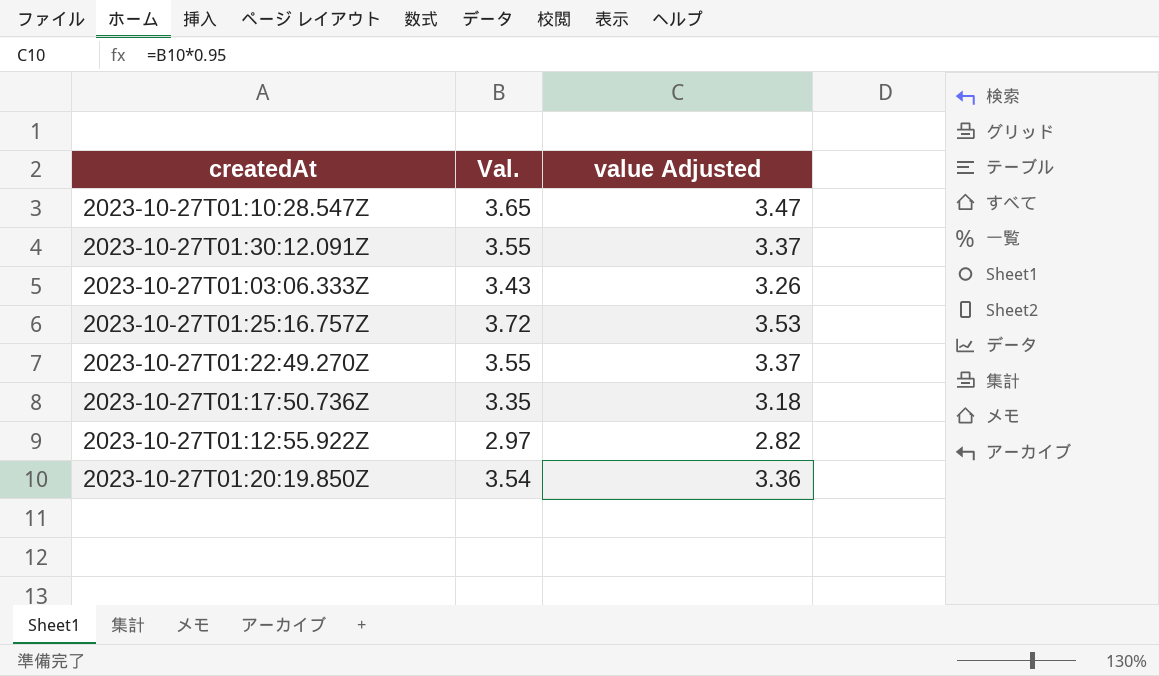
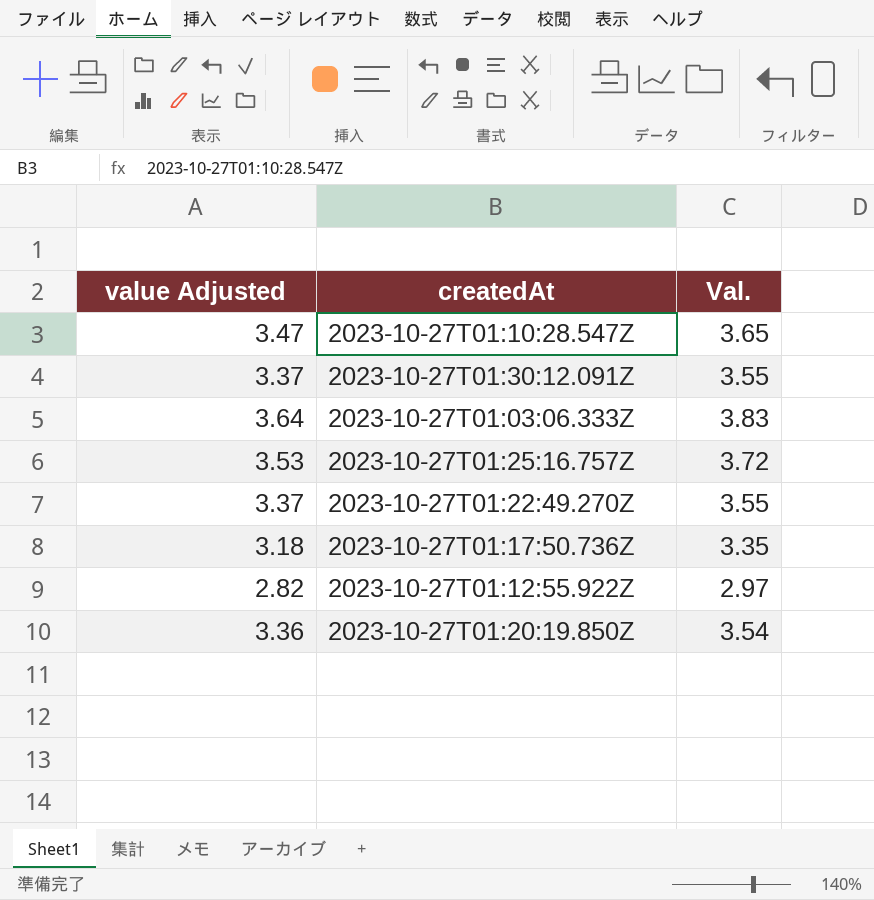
column value Adjusted | position: 3 -> 1
2023-10-27T01:03:06.333Z | value Adjusted: 3.26 -> 3.64
2023-10-27T01:03:06.333Z | Val.: 3.43 -> 3.83

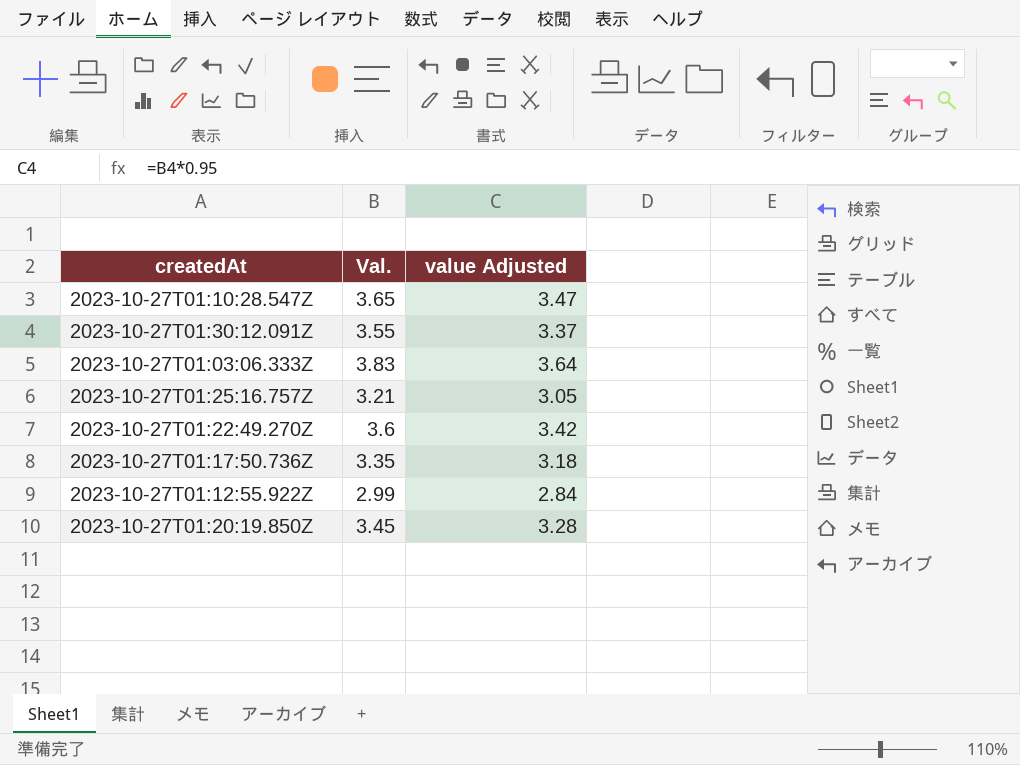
column value Adjusted | position: 1 -> 3
2023-10-27T01:25:16.757Z | Val.: 3.72 -> 3.21
2023-10-27T01:25:16.757Z | value Adjusted: 3.53 -> 3.05
2023-10-27T01:22:49.270Z | Val.: 3.55 -> 3.6
2023-10-27T01:22:49.270Z | value Adjusted: 3.37 -> 3.42
2023-10-27T01:12:55.922Z | Val.: 2.97 -> 2.99
2023-10-27T01:12:55.922Z | value Adjusted: 2.82 -> 2.84
2023-10-27T01:20:19.850Z | Val.: 3.54 -> 3.45
2023-10-27T01:20:19.850Z | value Adjusted: 3.36 -> 3.28

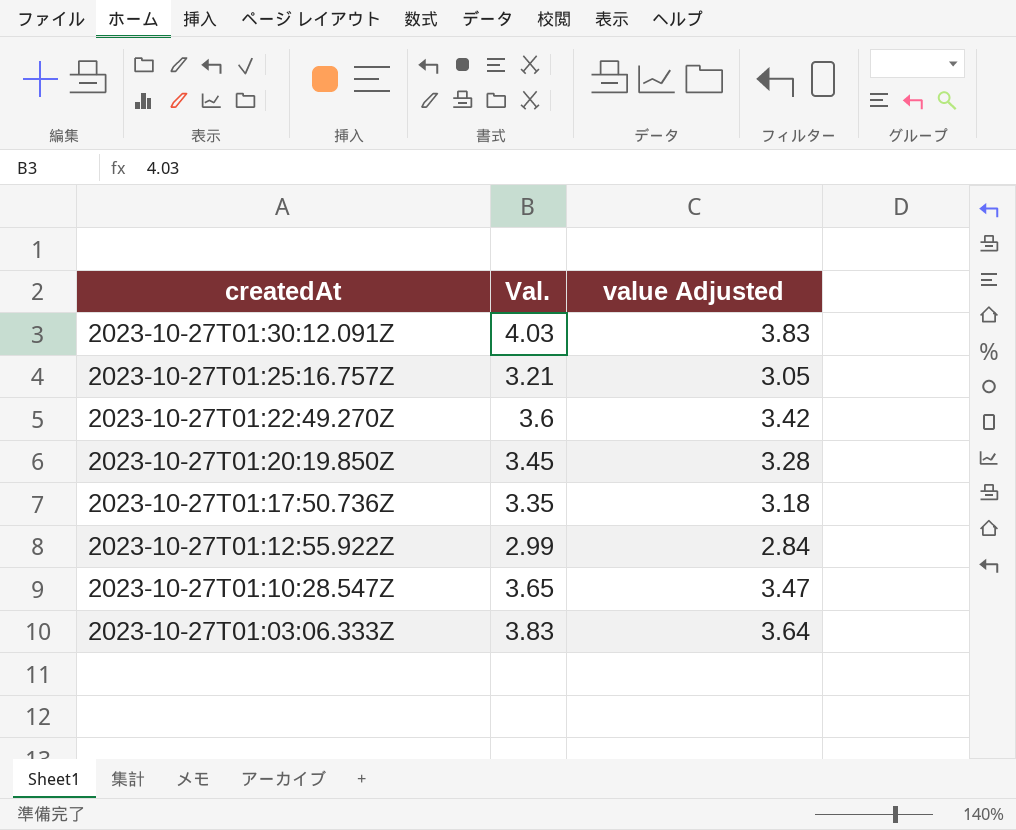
row order: none -> createdAt descending
2023-10-27T01:30:12.091Z | Val.: 3.55 -> 4.03
2023-10-27T01:30:12.091Z | value Adjusted: 3.37 -> 3.83

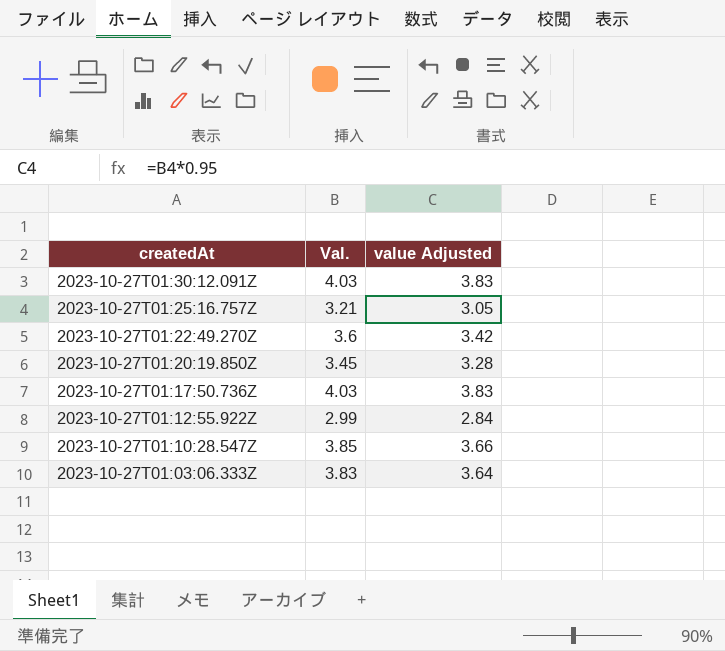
2023-10-27T01:17:50.736Z | Val.: 3.35 -> 4.03
2023-10-27T01:17:50.736Z | value Adjusted: 3.18 -> 3.83
2023-10-27T01:10:28.547Z | Val.: 3.65 -> 3.85
2023-10-27T01:10:28.547Z | value Adjusted: 3.47 -> 3.66

